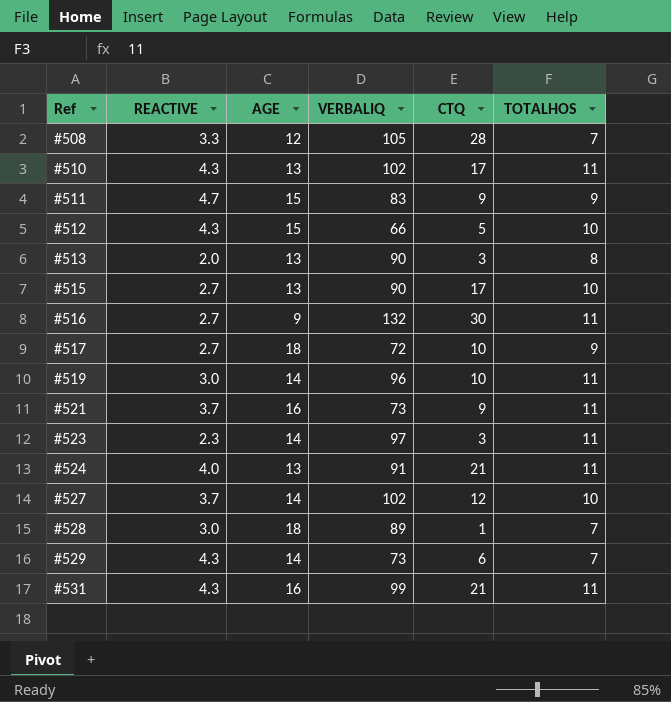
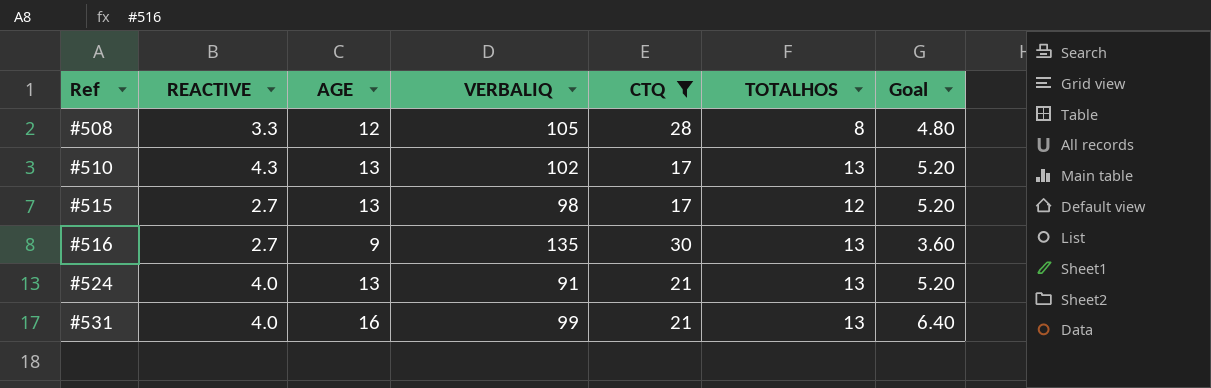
filter: none -> CTQ >= 17
column Goal | formula: none -> [AGE] * 0.4
#508 | TOTALHOS: 7 -> 8
#510 | TOTALHOS: 11 -> 13
#515 | VERBALIQ: 90 -> 98
#515 | TOTALHOS: 10 -> 12
#516 | VERBALIQ: 132 -> 135
#516 | TOTALHOS: 11 -> 13
#524 | TOTALHOS: 11 -> 13
#531 | REACTIVE: 4.3 -> 4.0
#531 | TOTALHOS: 11 -> 13

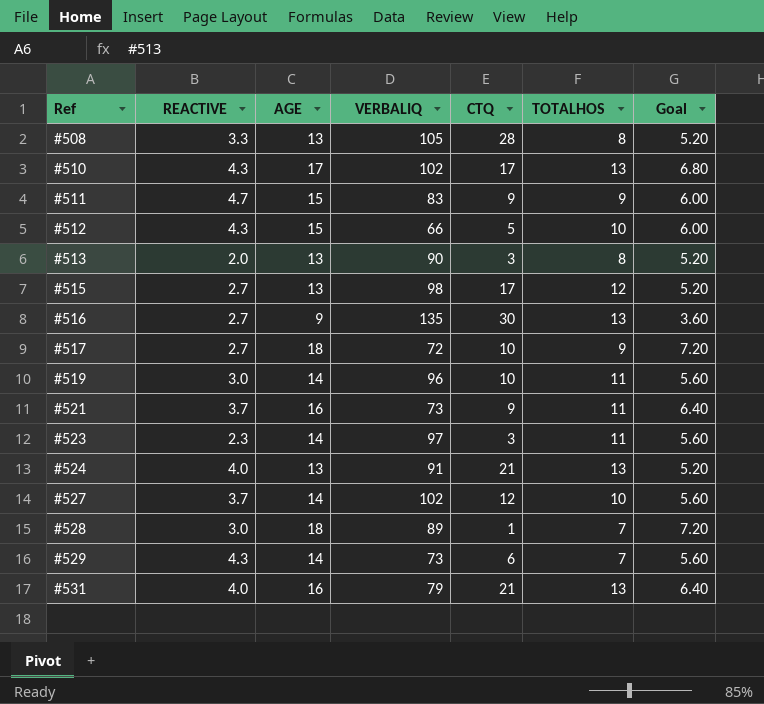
filter: CTQ >= 17 -> none
#508 | AGE: 12 -> 13
#508 | Goal: 4.80 -> 5.20
#510 | AGE: 13 -> 17
#510 | Goal: 5.20 -> 6.80
#531 | VERBALIQ: 99 -> 79

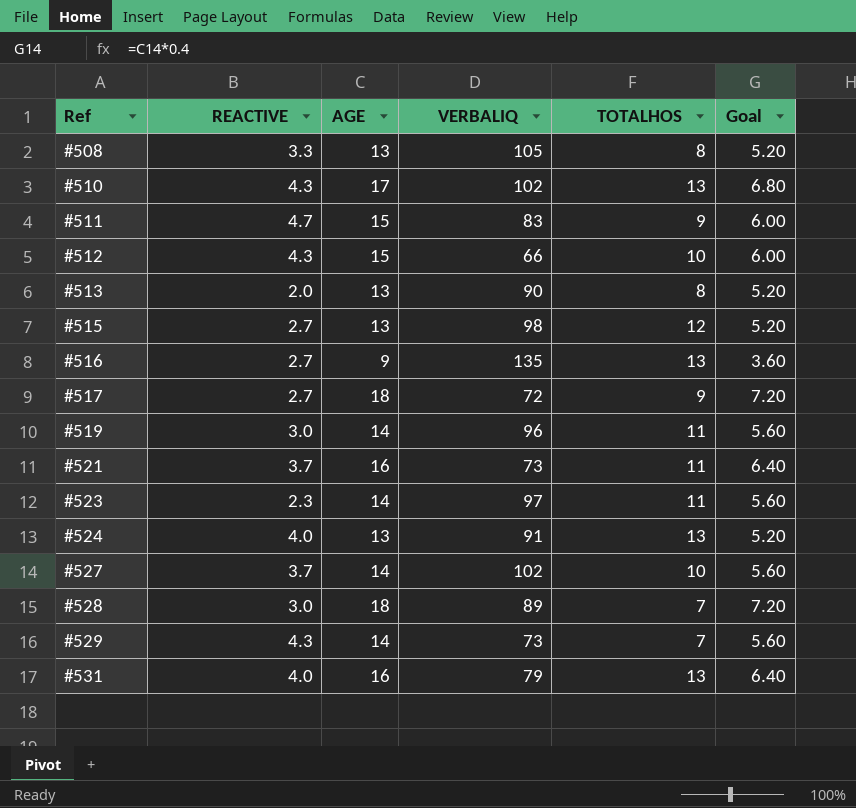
column CTQ | position: 5 -> none

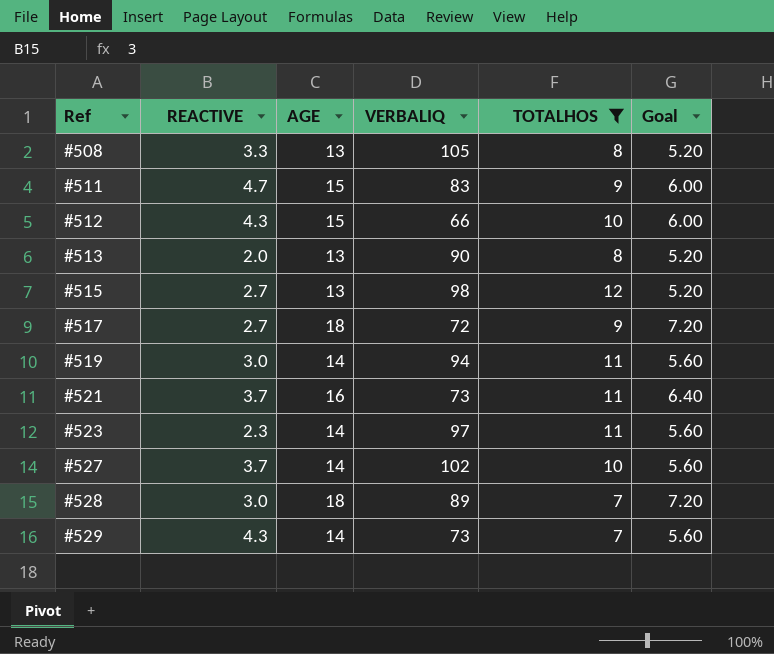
filter: none -> TOTALHOS != 13
#519 | VERBALIQ: 96 -> 94

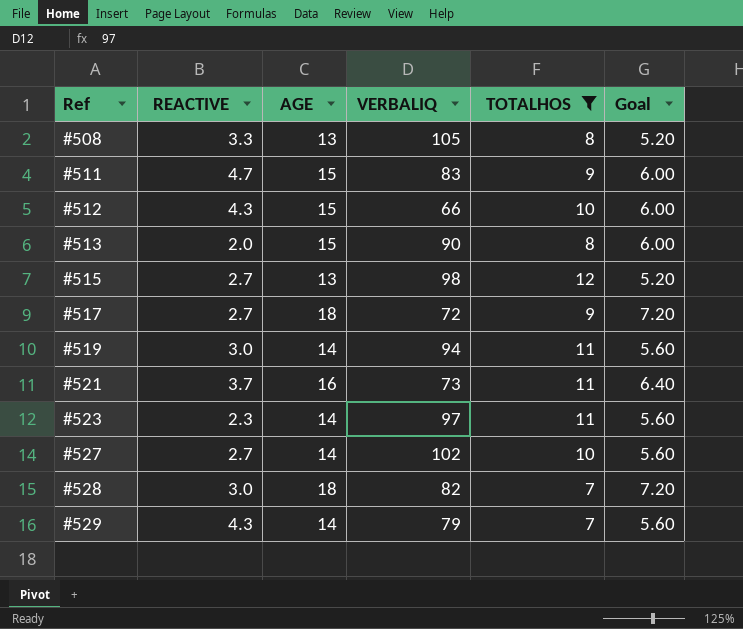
#513 | AGE: 13 -> 15
#513 | Goal: 5.20 -> 6.00
#527 | REACTIVE: 3.7 -> 2.7
#528 | VERBALIQ: 89 -> 82
#529 | VERBALIQ: 73 -> 79

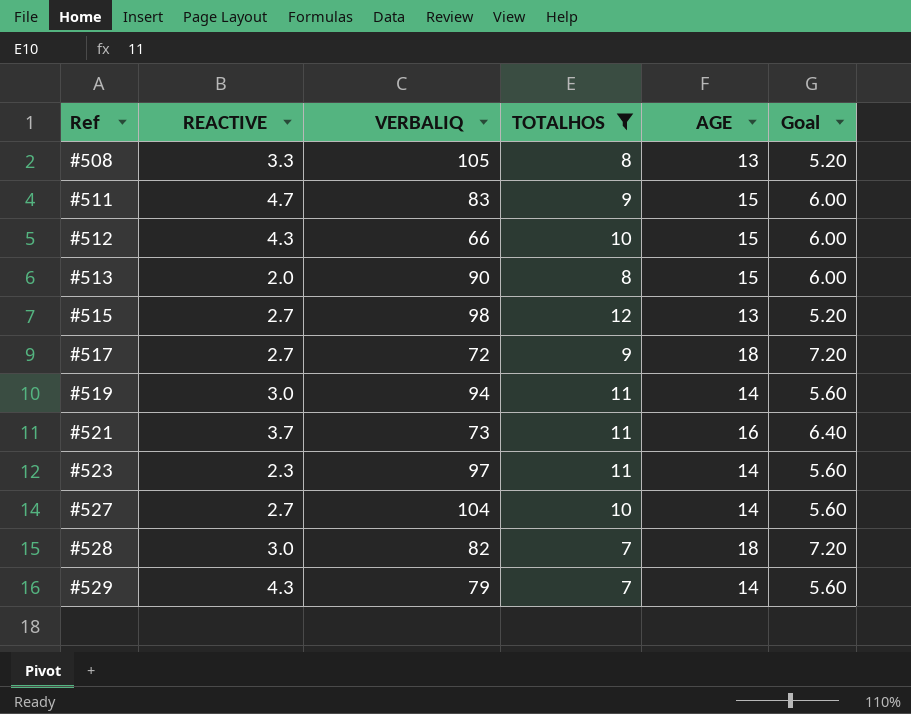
column AGE | position: 3 -> 5
#527 | VERBALIQ: 102 -> 104

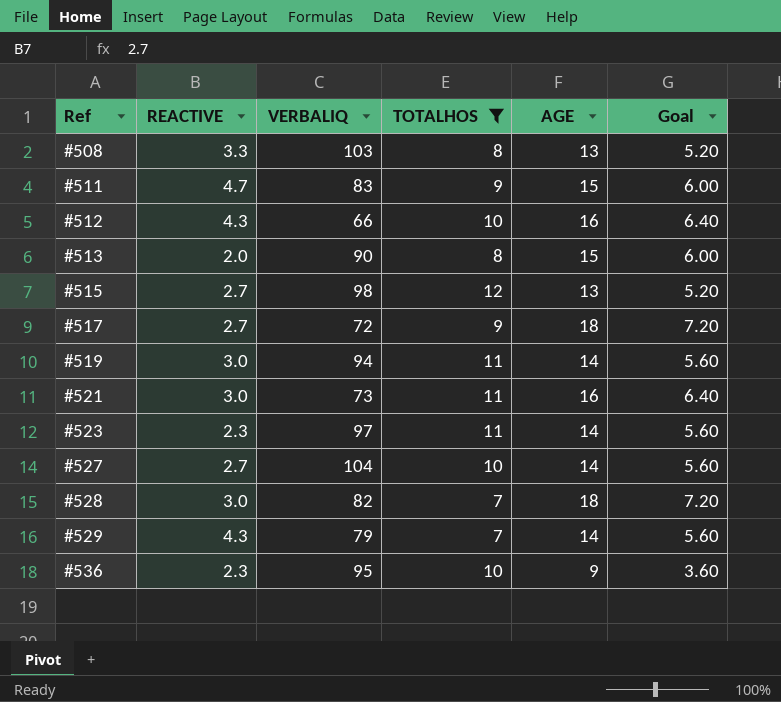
#508 | VERBALIQ: 105 -> 103
#512 | AGE: 15 -> 16
#512 | Goal: 6.00 -> 6.40
#521 | REACTIVE: 3.7 -> 3.0
row #536: none -> 2.3 | 95 | 10 | 9 | 3.60

